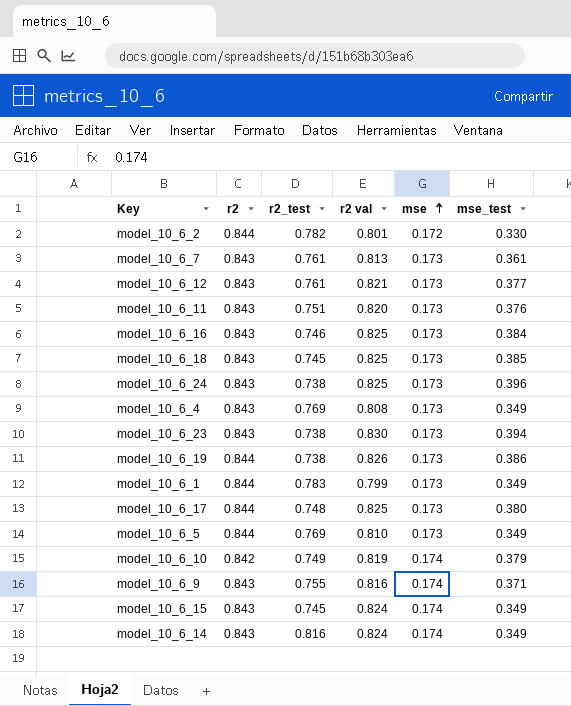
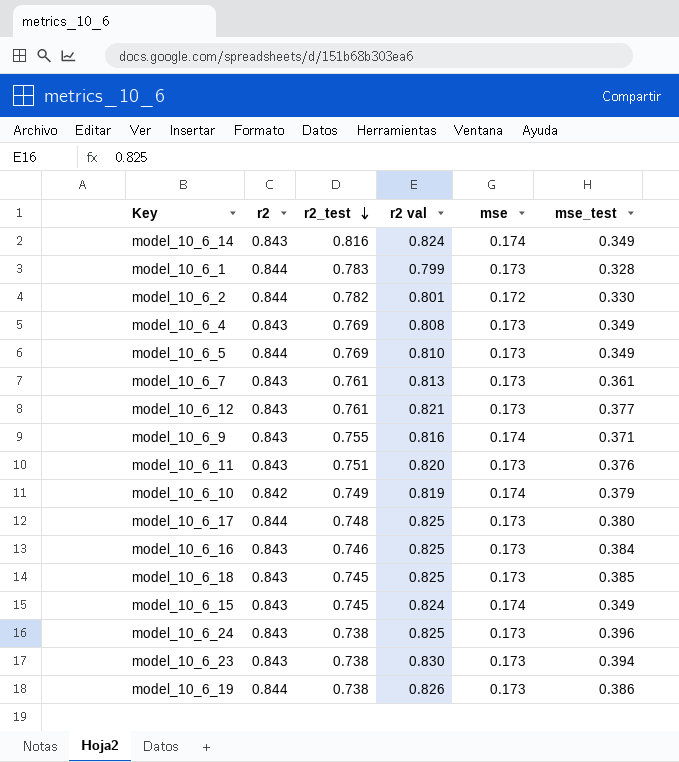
row order: mse ascending -> r2_test descending
model_10_6_1 | mse_test: 0.349 -> 0.328

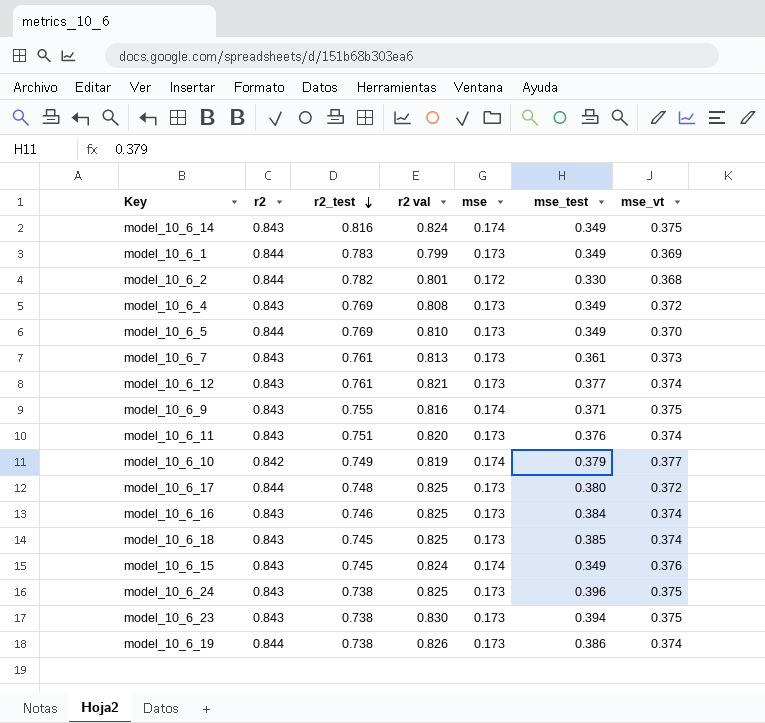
column mse_vt | position: none -> 7
model_10_6_1 | mse_test: 0.328 -> 0.349

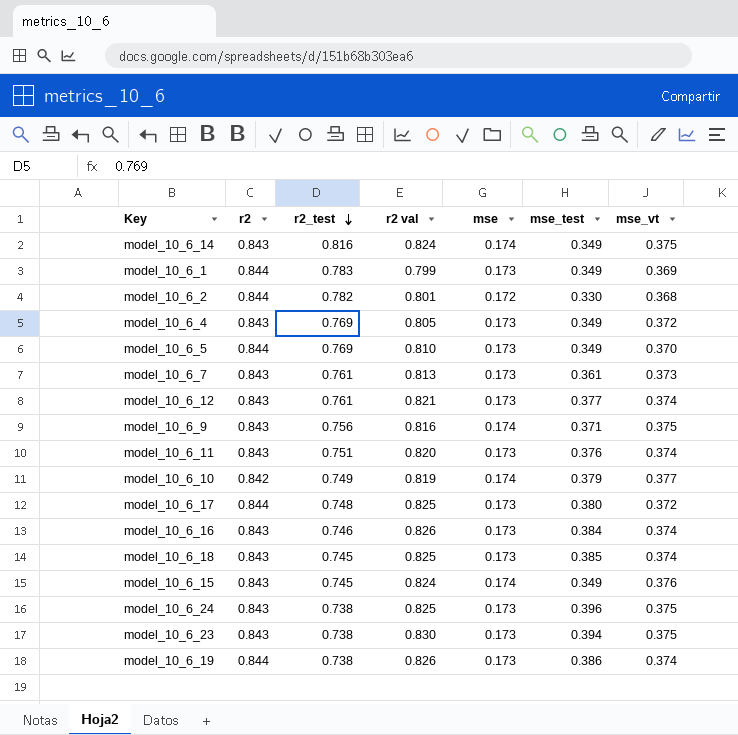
model_10_6_4 | r2 val: 0.808 -> 0.805
model_10_6_9 | r2_test: 0.755 -> 0.756
model_10_6_16 | r2 val: 0.825 -> 0.826

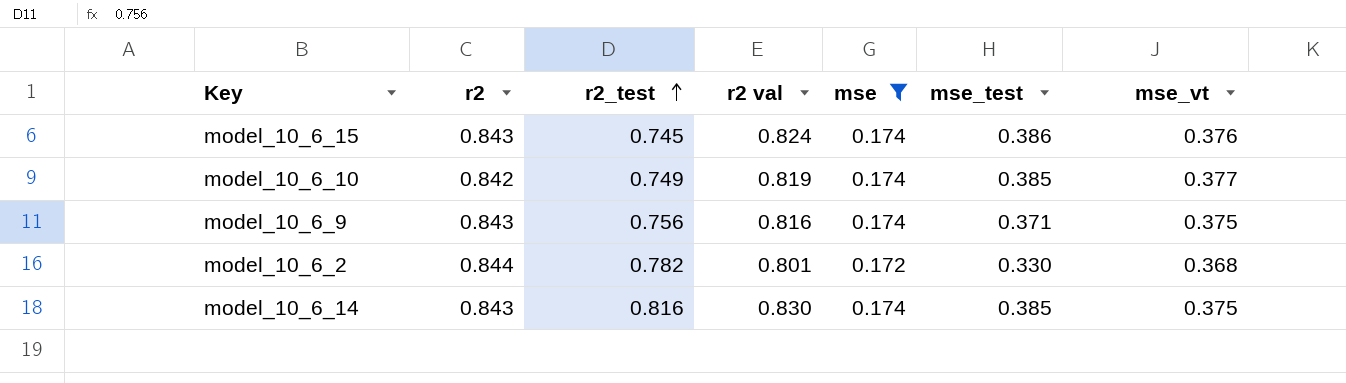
filter: none -> mse != 0.173
row order: r2_test descending -> r2_test ascending
model_10_6_15 | mse_test: 0.349 -> 0.386
model_10_6_10 | mse_test: 0.379 -> 0.385
model_10_6_14 | r2 val: 0.824 -> 0.830
model_10_6_14 | mse_test: 0.349 -> 0.385

